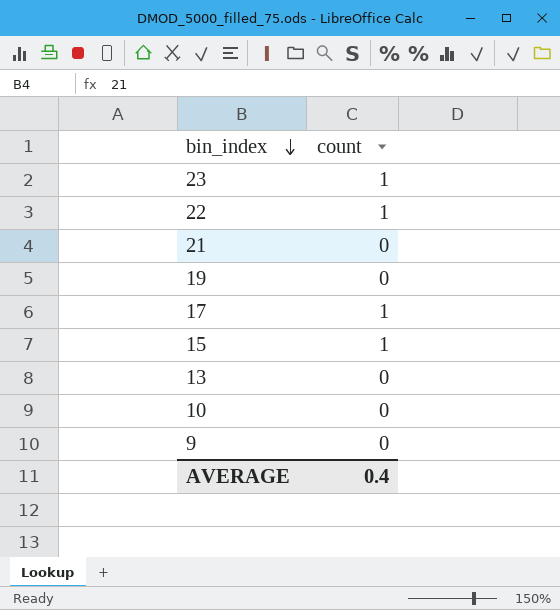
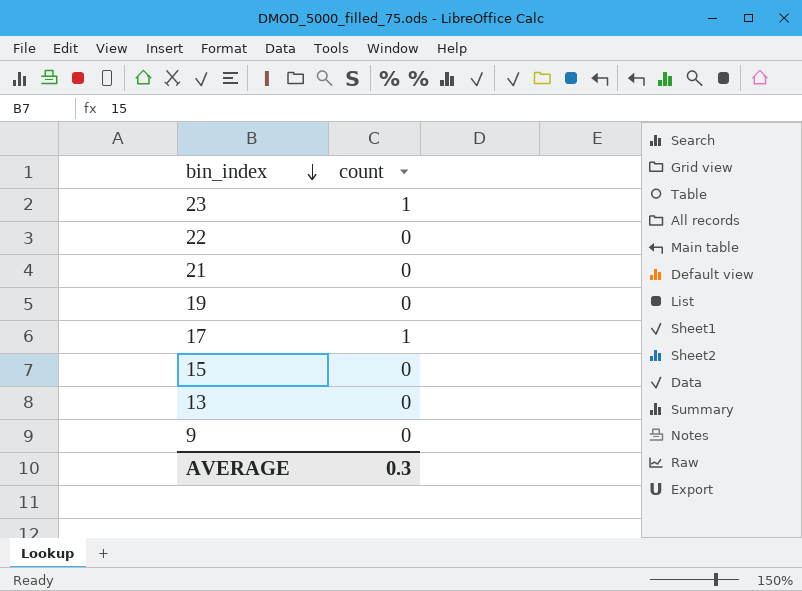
row 10: 0 -> none
22 | count: 1 -> 0
15 | count: 1 -> 0
AVERAGE | count: 0.4 -> 0.3

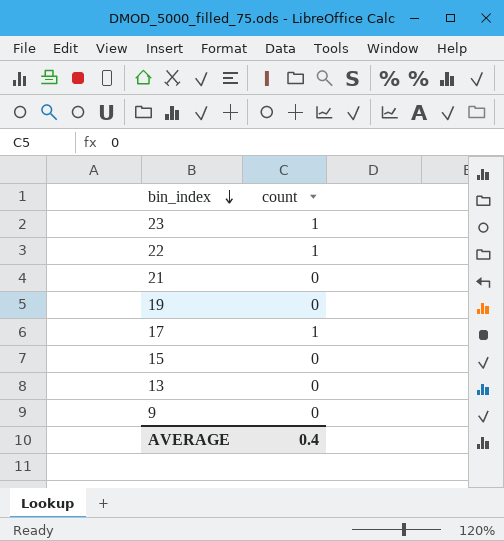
22 | count: 0 -> 1
AVERAGE | count: 0.3 -> 0.4

